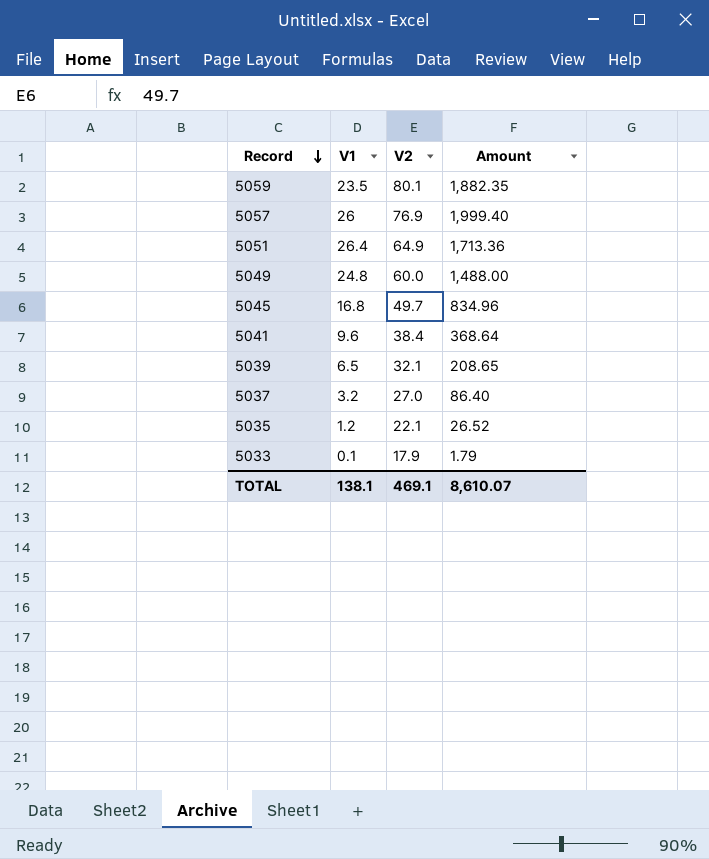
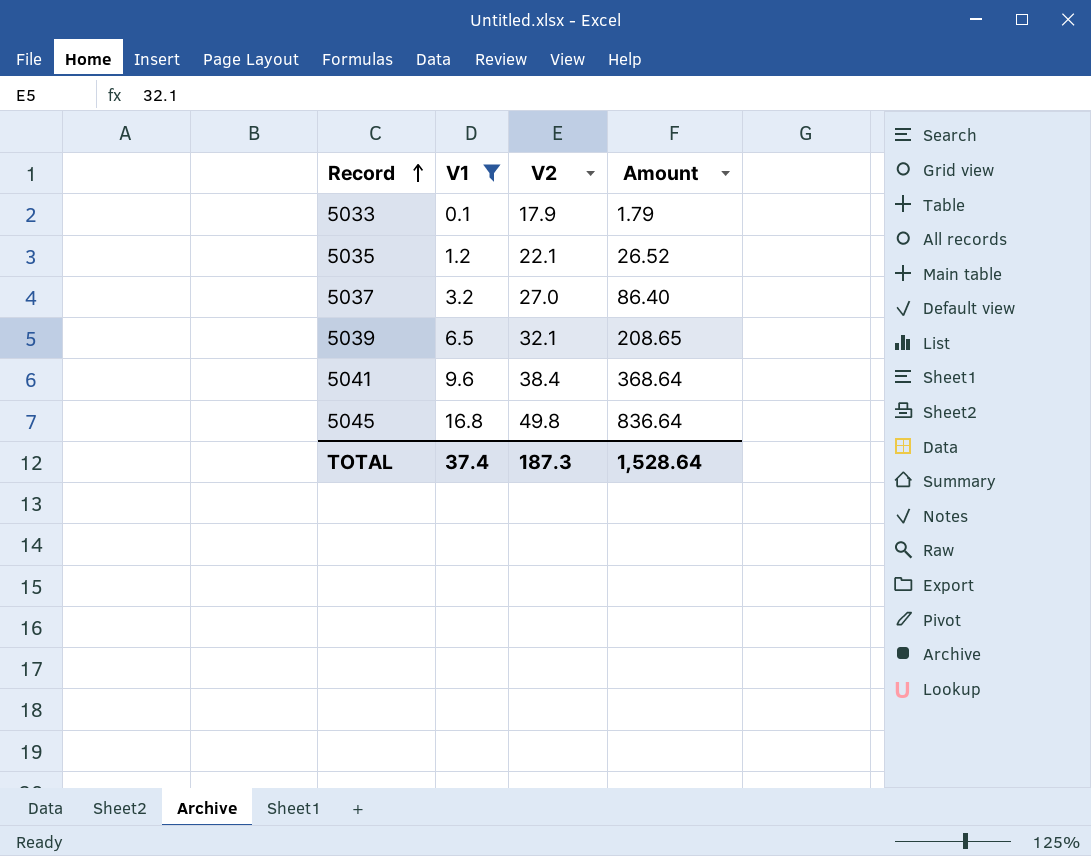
filter: none -> V1 <= 16.8
row order: Record descending -> Record ascending
5045 | V2: 49.7 -> 49.8
5045 | Amount: 834.96 -> 836.64
TOTAL | V1: 138.1 -> 37.4
TOTAL | V2: 469.1 -> 187.3
TOTAL | Amount: 8,610.07 -> 1,528.64

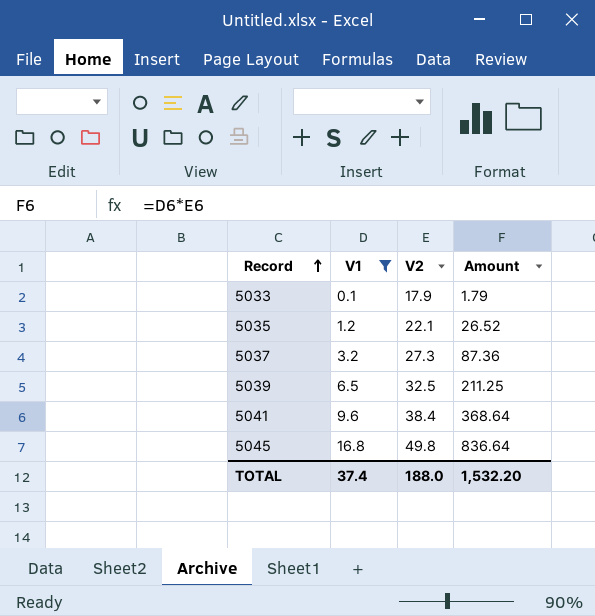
5037 | V2: 27.0 -> 27.3
5037 | Amount: 86.40 -> 87.36
5039 | V2: 32.1 -> 32.5
5039 | Amount: 208.65 -> 211.25
TOTAL | V2: 187.3 -> 188.0
TOTAL | Amount: 1,528.64 -> 1,532.20

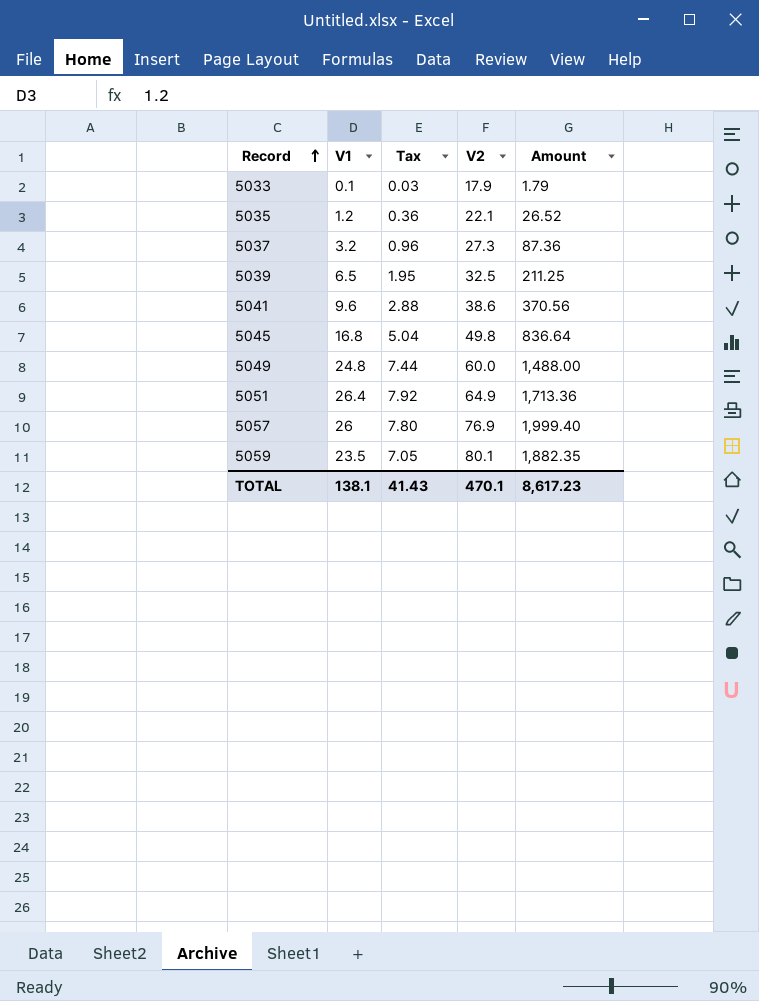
filter: V1 <= 16.8 -> none
column Tax | formula: none -> [V1] * 0.3
5041 | V2: 38.4 -> 38.6
5041 | Amount: 368.64 -> 370.56
TOTAL | V1: 37.4 -> 138.1
TOTAL | V2: 188.0 -> 470.1
TOTAL | Amount: 1,532.20 -> 8,617.23

